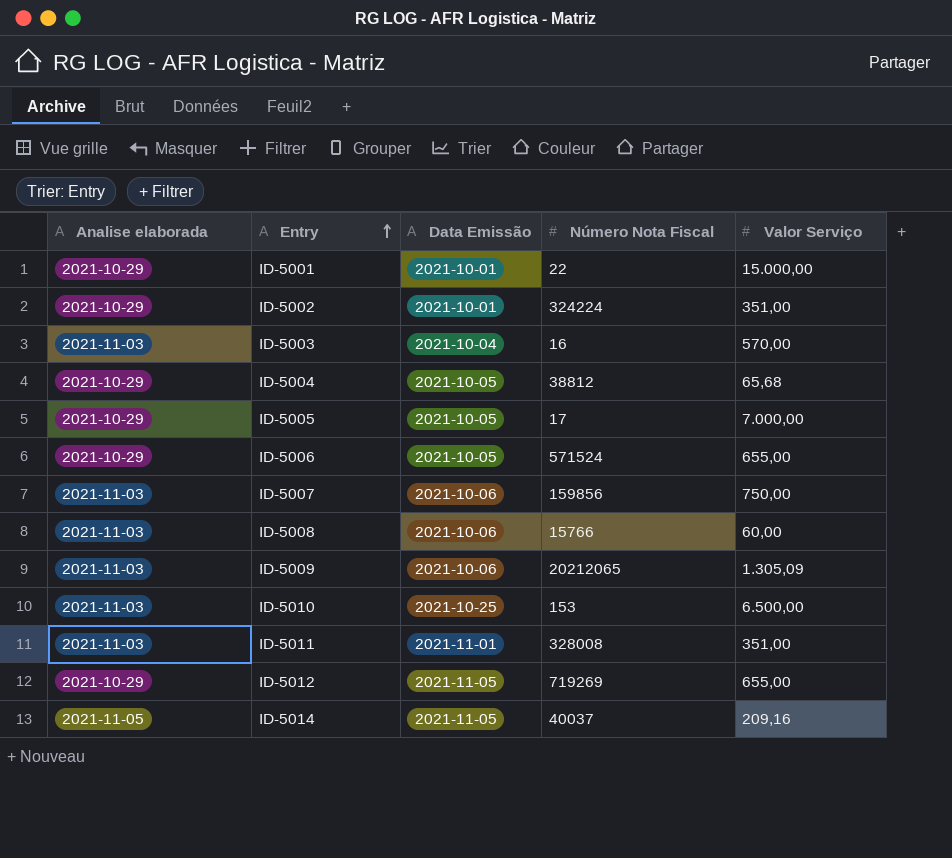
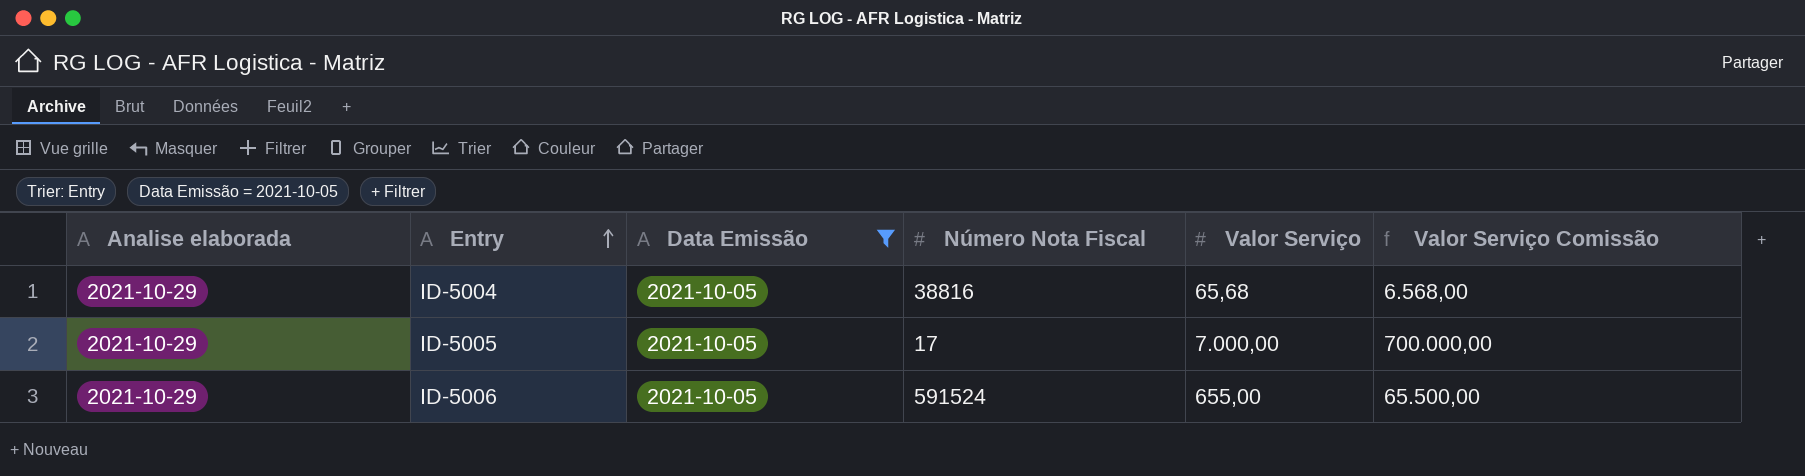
filter: none -> Data Emissão = 2021-10-05
column Valor Serviço Comissão | formula: none -> [Valor Serviço] * 100
ID-5004 | Número Nota Fiscal: 38812 -> 38816
ID-5006 | Número Nota Fiscal: 571524 -> 591524

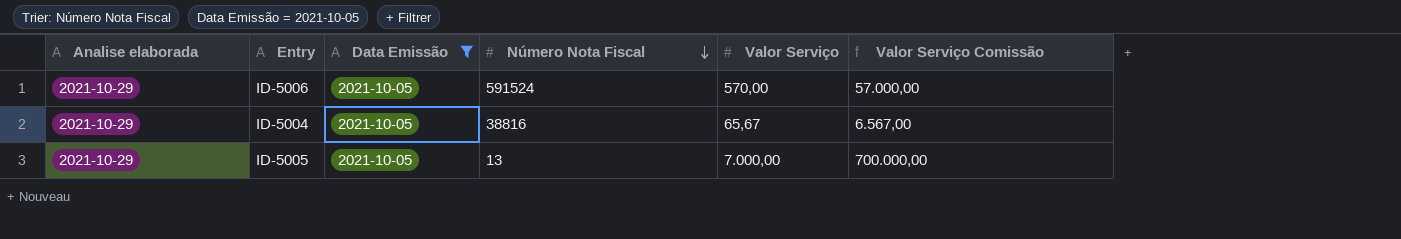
row order: Entry ascending -> Número Nota Fiscal descending
ID-5006 | Valor Serviço: 655,00 -> 570,00
ID-5006 | Valor Serviço Comissão: 65.500,00 -> 57.000,00
ID-5004 | Valor Serviço: 65,68 -> 65,67
ID-5004 | Valor Serviço Comissão: 6.568,00 -> 6.567,00
ID-5005 | Número Nota Fiscal: 17 -> 13

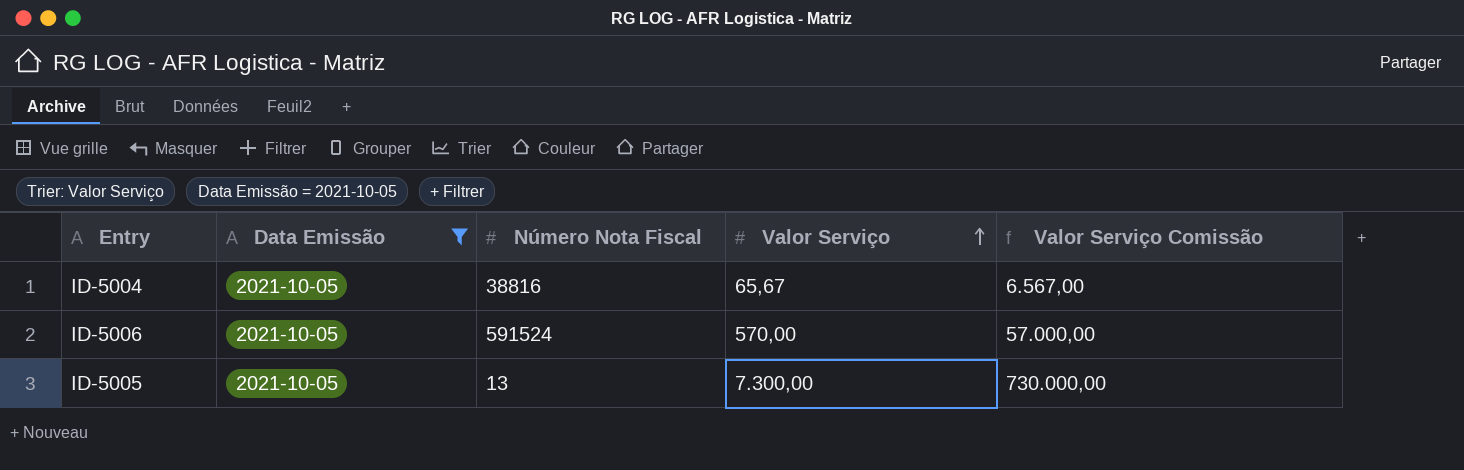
row order: Número Nota Fiscal descending -> Valor Serviço ascending
column Analise elaborada | position: 1 -> none
ID-5005 | Valor Serviço: 7.000,00 -> 7.300,00
ID-5005 | Valor Serviço Comissão: 700.000,00 -> 730.000,00

